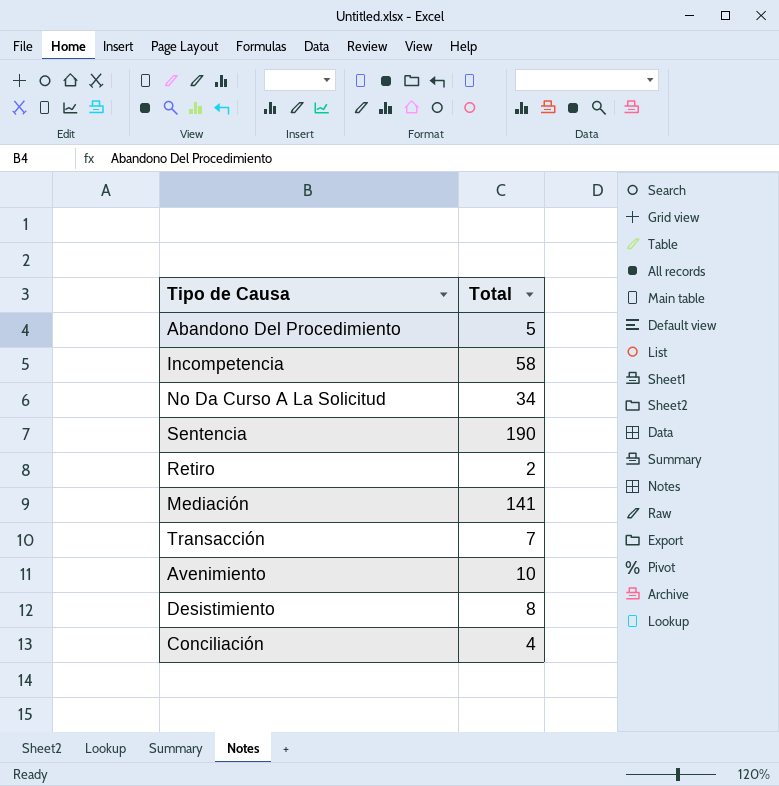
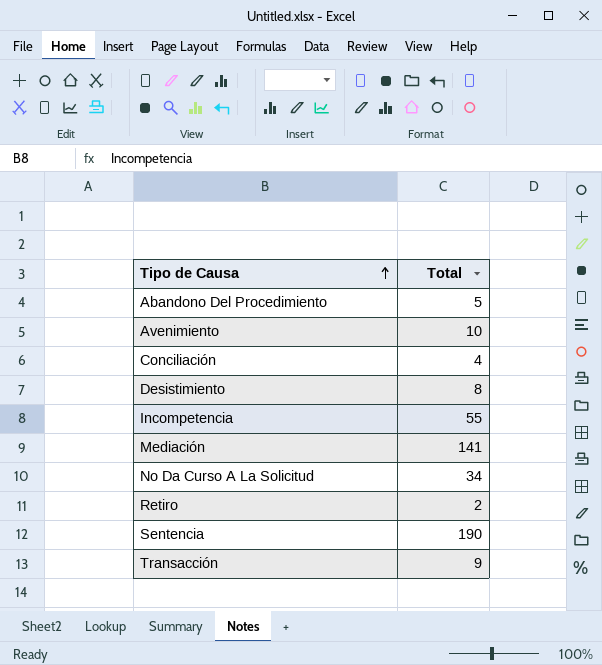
row order: none -> Tipo de Causa ascending
Incompetencia | Total: 58 -> 55
Transacción | Total: 7 -> 9

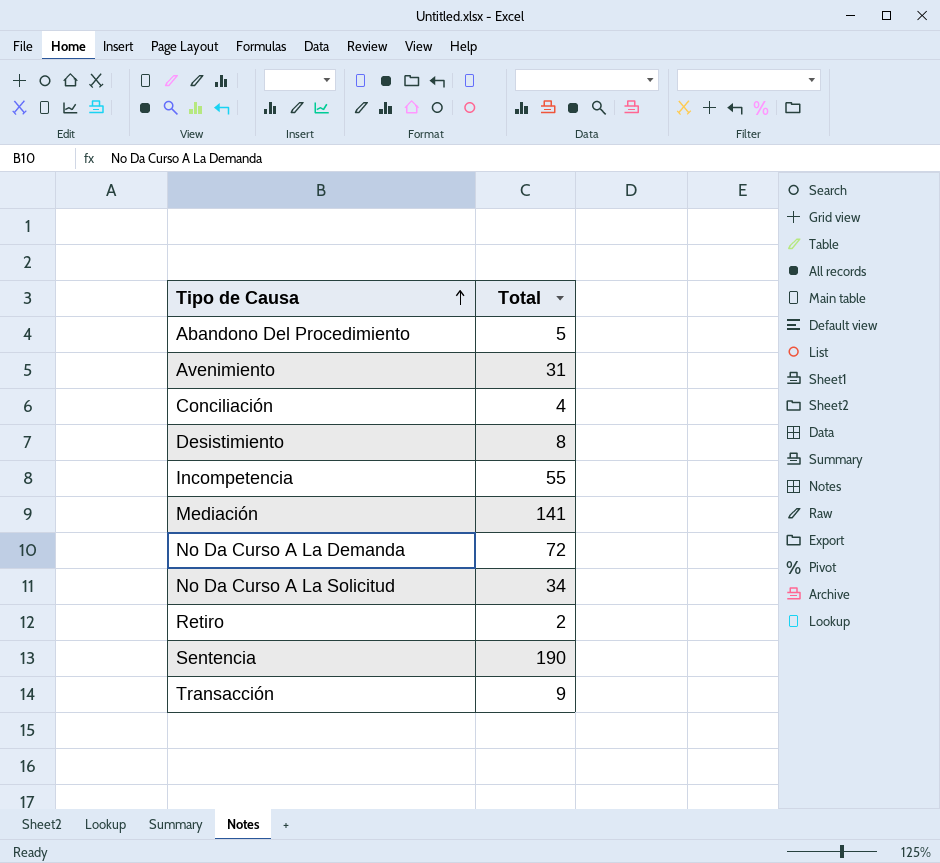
Avenimiento | Total: 10 -> 31
row No Da Curso A La Demanda: none -> 72

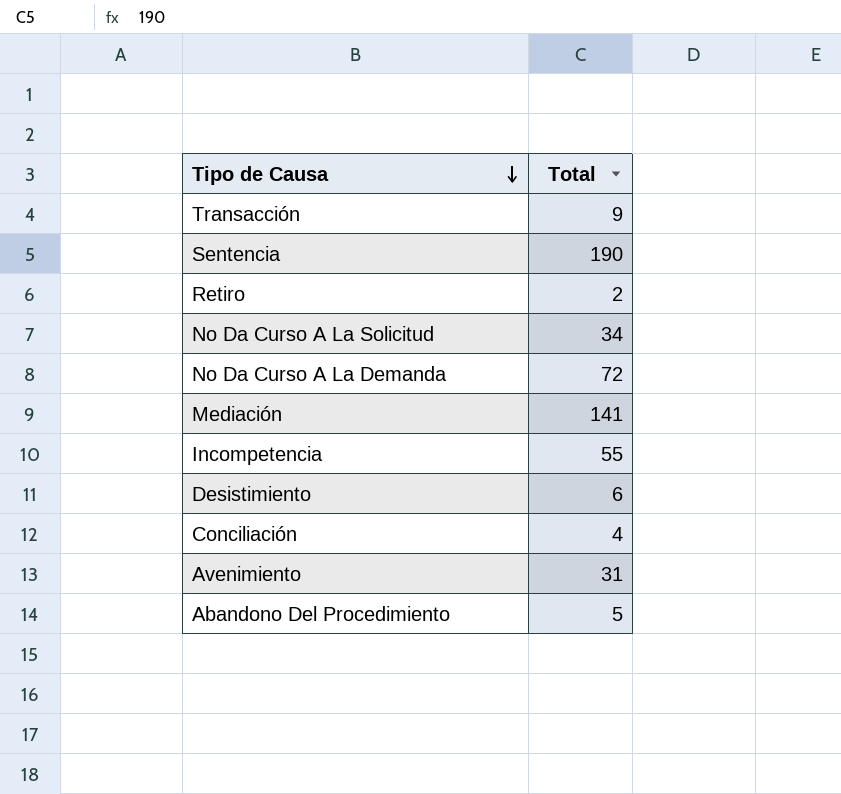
row order: Tipo de Causa ascending -> Tipo de Causa descending
Desistimiento | Total: 8 -> 6

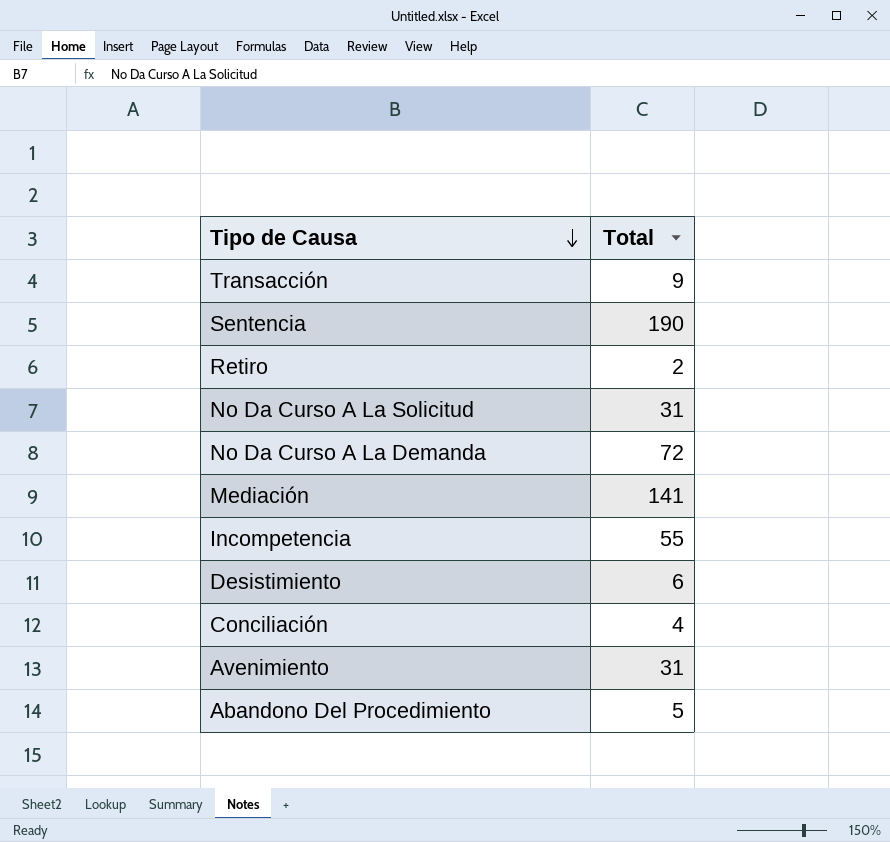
No Da Curso A La Solicitud | Total: 34 -> 31

